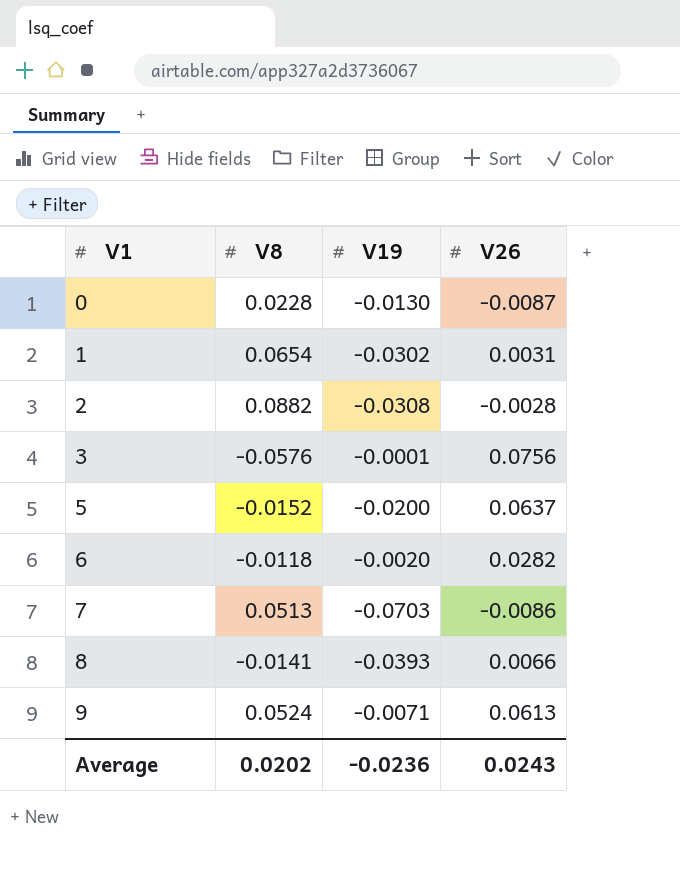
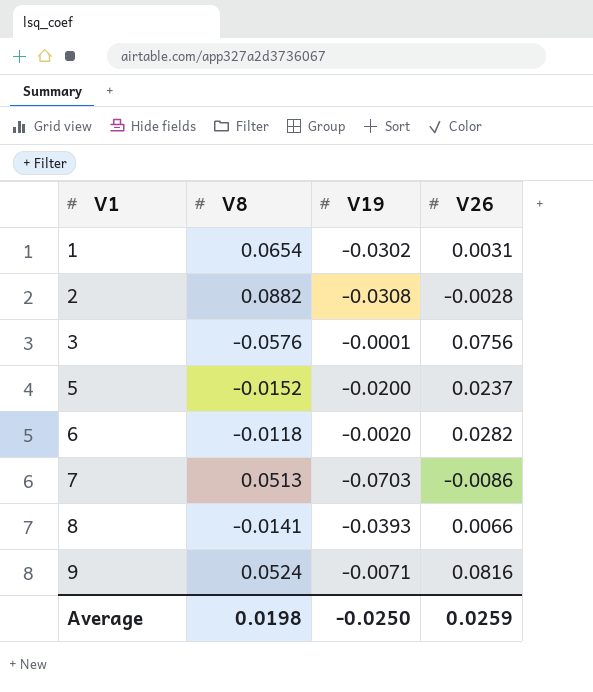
row 0: 0.0228 | -0.0130 | -0.0087 -> none
5 | V26: 0.0637 -> 0.0237
9 | V26: 0.0613 -> 0.0816
Average | V8: 0.0202 -> 0.0198
Average | V19: -0.0236 -> -0.0250
Average | V26: 0.0243 -> 0.0259

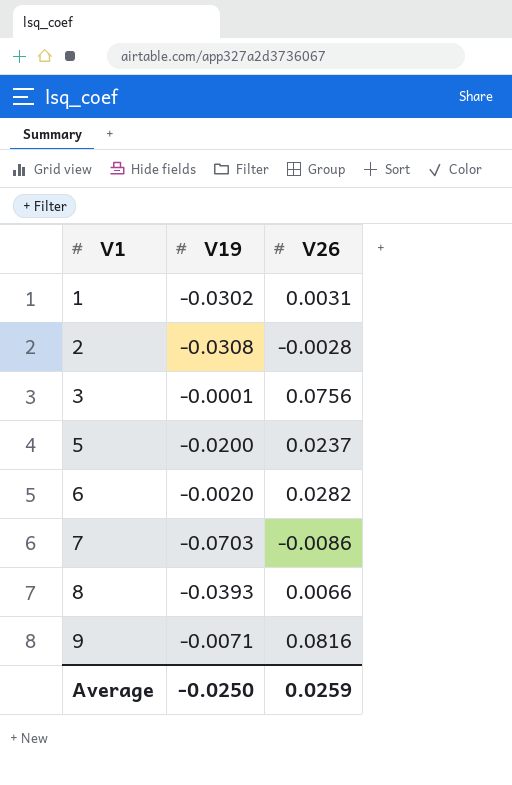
column V8 | position: 2 -> none

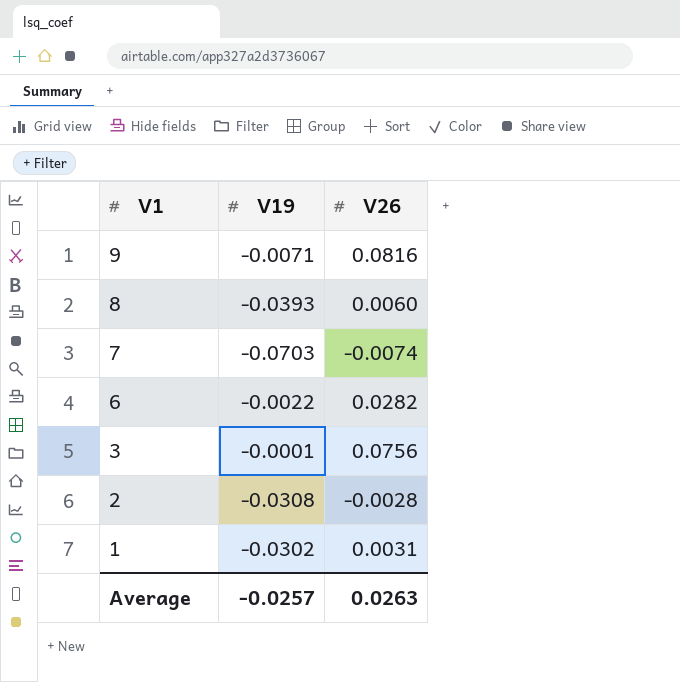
row order: V1 ascending -> V1 descending
row 5: -0.0200 | 0.0237 -> none
8 | V26: 0.0066 -> 0.0060
7 | V26: -0.0086 -> -0.0074
6 | V19: -0.0020 -> -0.0022
Average | V19: -0.0250 -> -0.0257
Average | V26: 0.0259 -> 0.0263

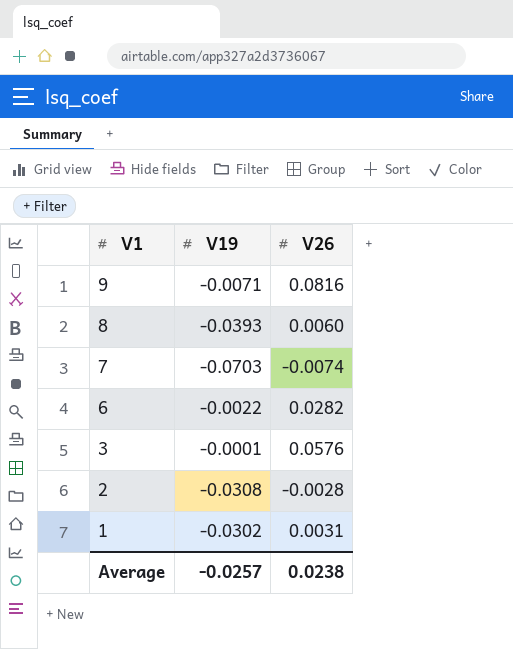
3 | V26: 0.0756 -> 0.0576
Average | V26: 0.0263 -> 0.0238

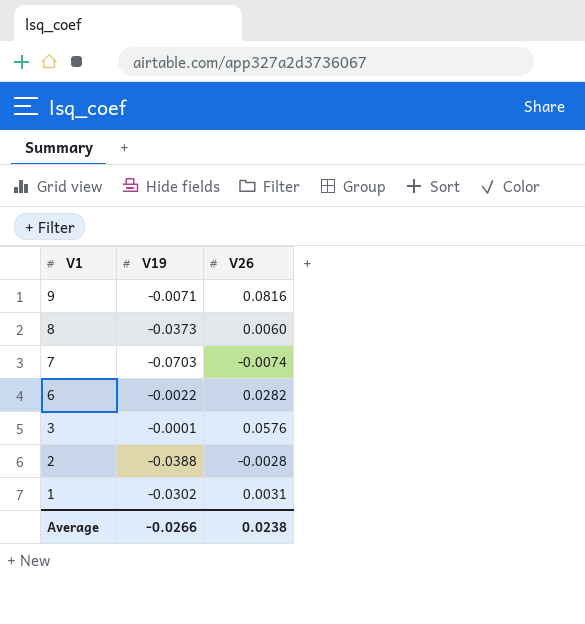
8 | V19: -0.0393 -> -0.0373
2 | V19: -0.0308 -> -0.0388
Average | V19: -0.0257 -> -0.0266

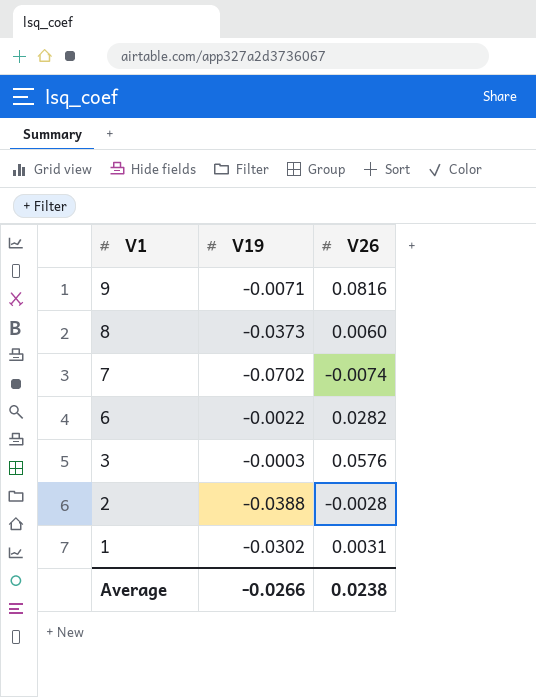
7 | V19: -0.0703 -> -0.0702
3 | V19: -0.0001 -> -0.0003

